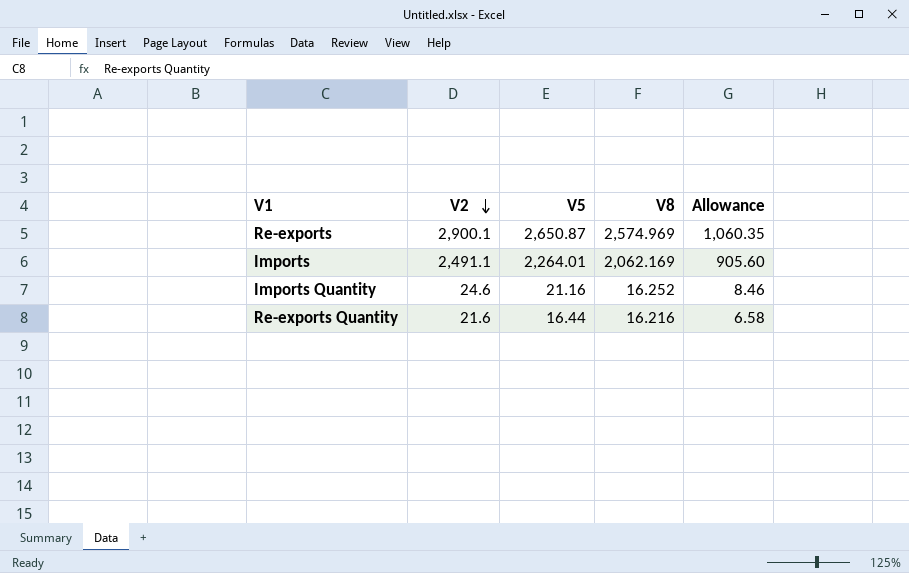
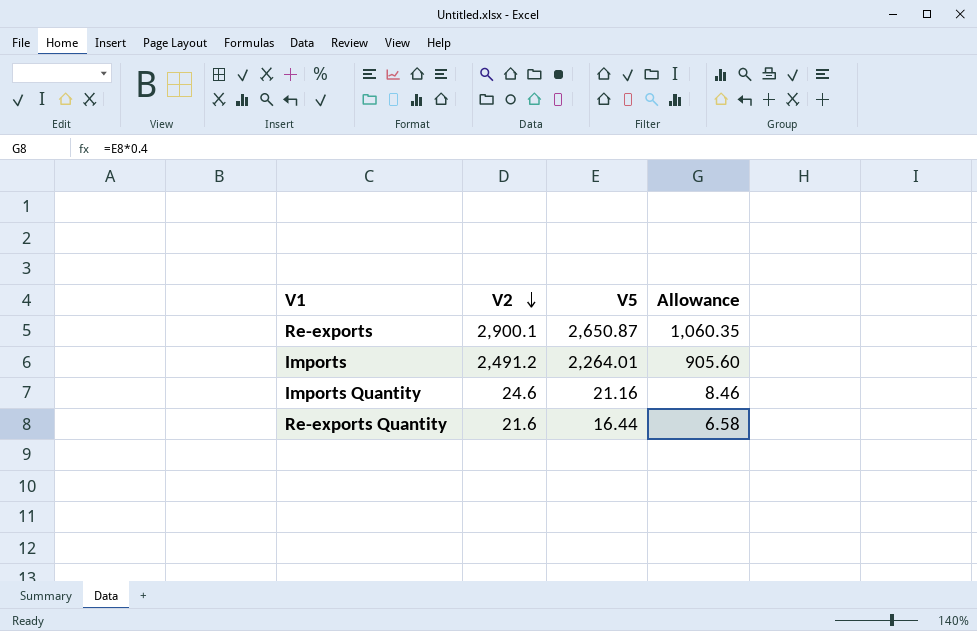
column V8 | position: 4 -> none
Imports | V2: 2,491.1 -> 2,491.2

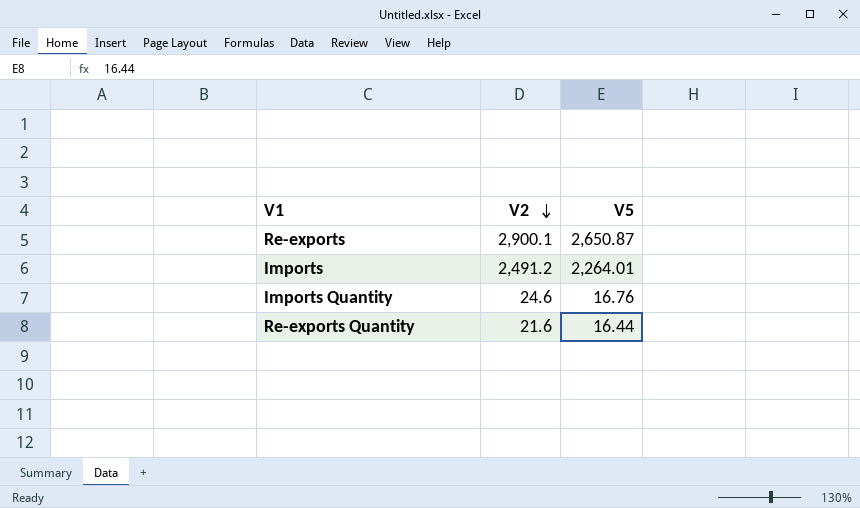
column Allowance | formula: [V5] * 0.4 -> none
Imports Quantity | V5: 21.16 -> 16.76

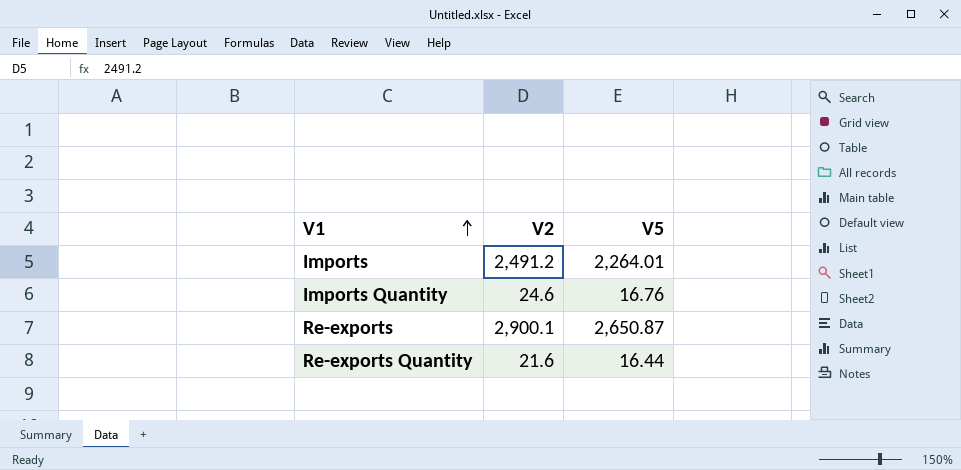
row order: V2 descending -> V1 ascending

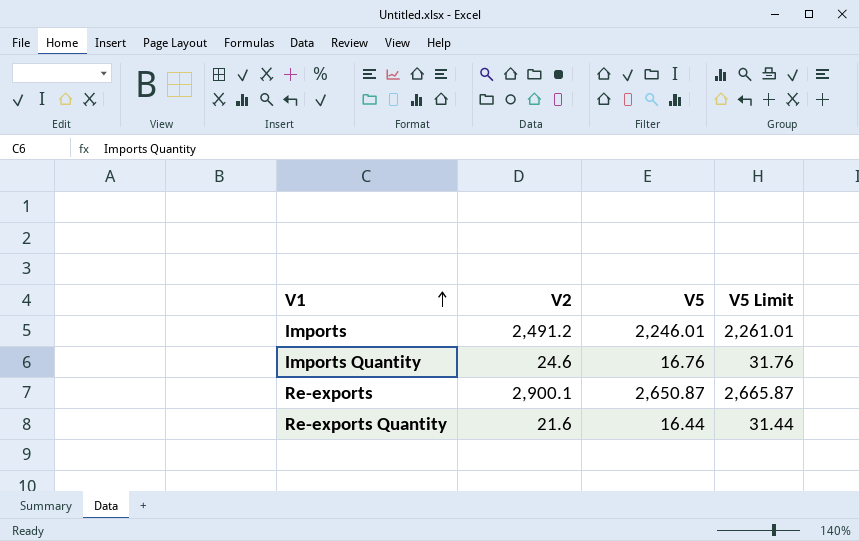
column V5 Limit | formula: none -> [V5] + 15
Imports | V5: 2,264.01 -> 2,246.01

